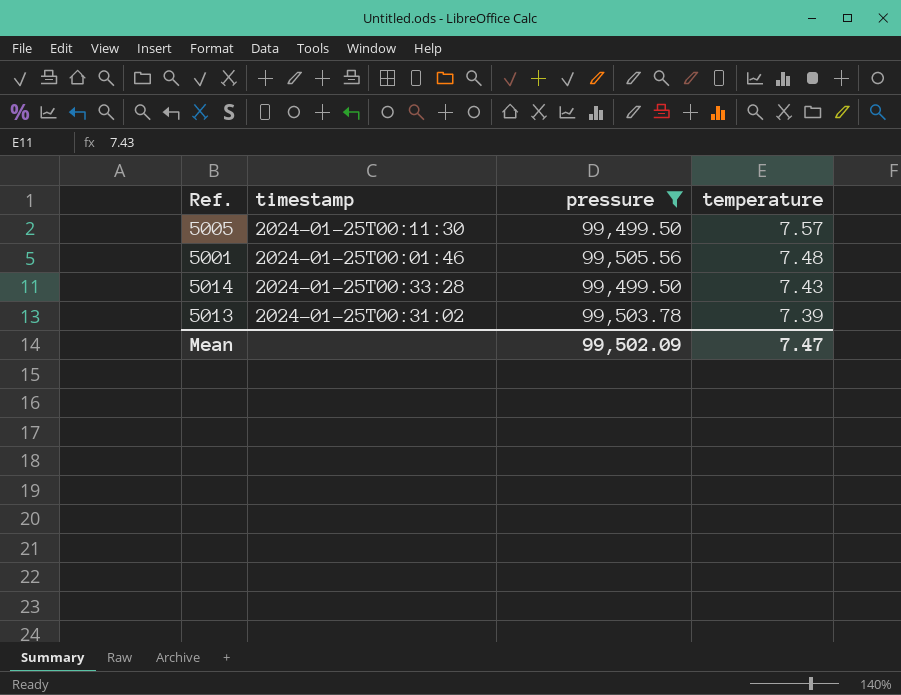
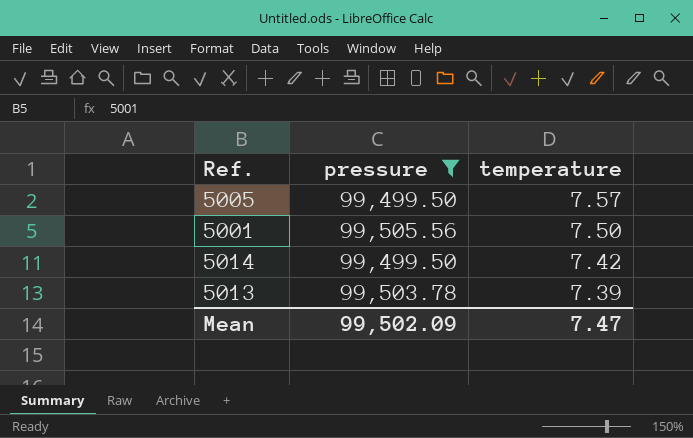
column timestamp | position: 2 -> none
5001 | temperature: 7.48 -> 7.50
5014 | temperature: 7.43 -> 7.42

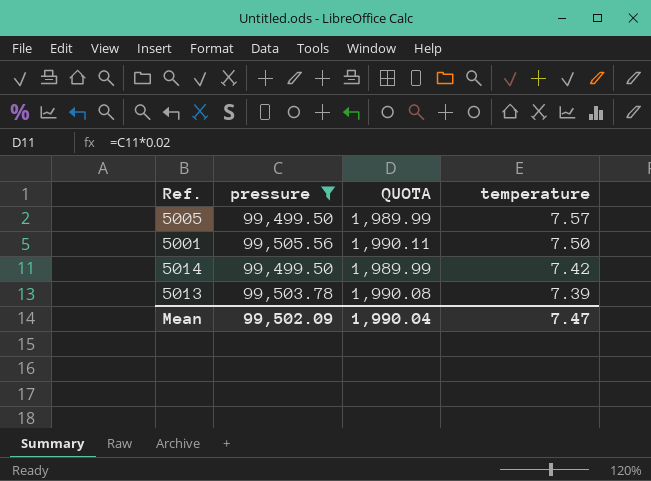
column QUOTA | formula: none -> [pressure] * 0.02

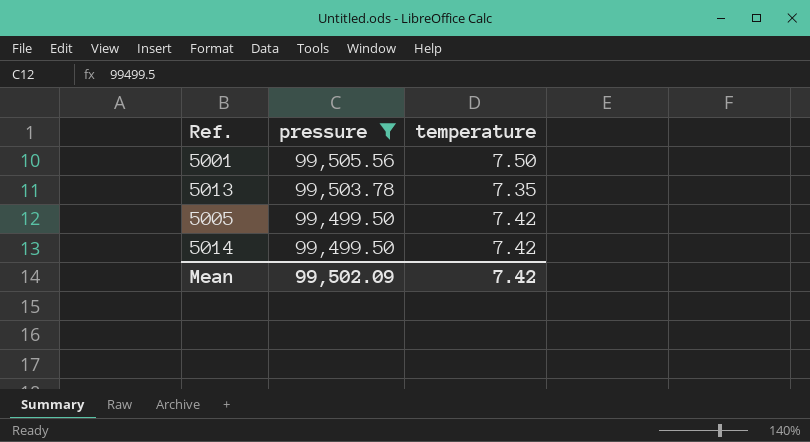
row order: temperature descending -> pressure descending
column QUOTA | formula: [pressure] * 0.02 -> none
5013 | temperature: 7.39 -> 7.35
5005 | temperature: 7.57 -> 7.42
Mean | temperature: 7.47 -> 7.42

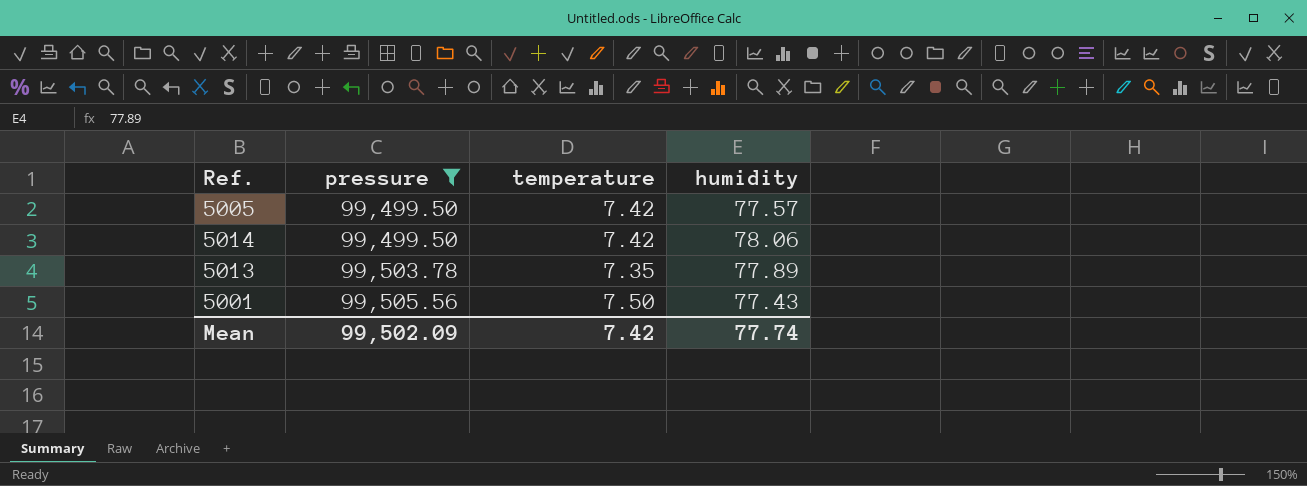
row order: pressure descending -> pressure ascending
column humidity | position: none -> 4

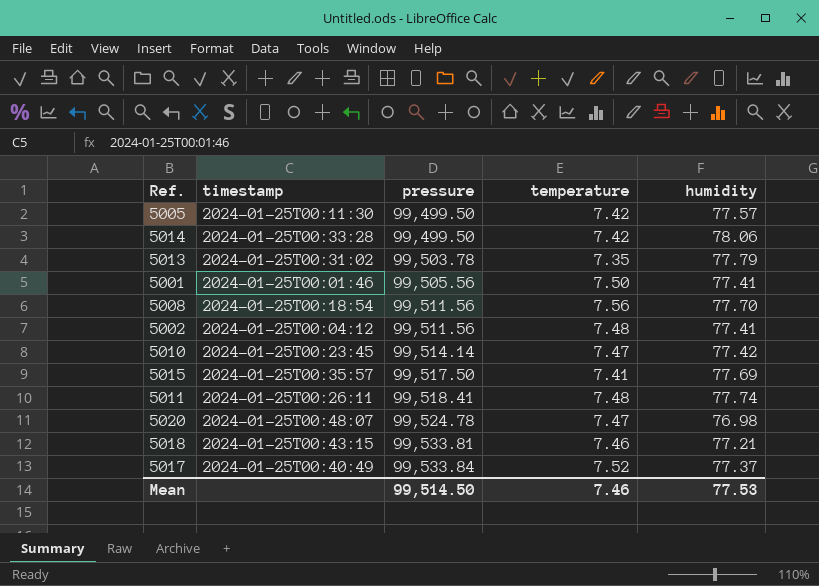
filter: pressure <= 99,505.56 -> none
column timestamp | position: none -> 2
5013 | humidity: 77.89 -> 77.79
5001 | humidity: 77.43 -> 77.41
Mean | pressure: 99,502.09 -> 99,514.50
Mean | temperature: 7.42 -> 7.46
Mean | humidity: 77.74 -> 77.53

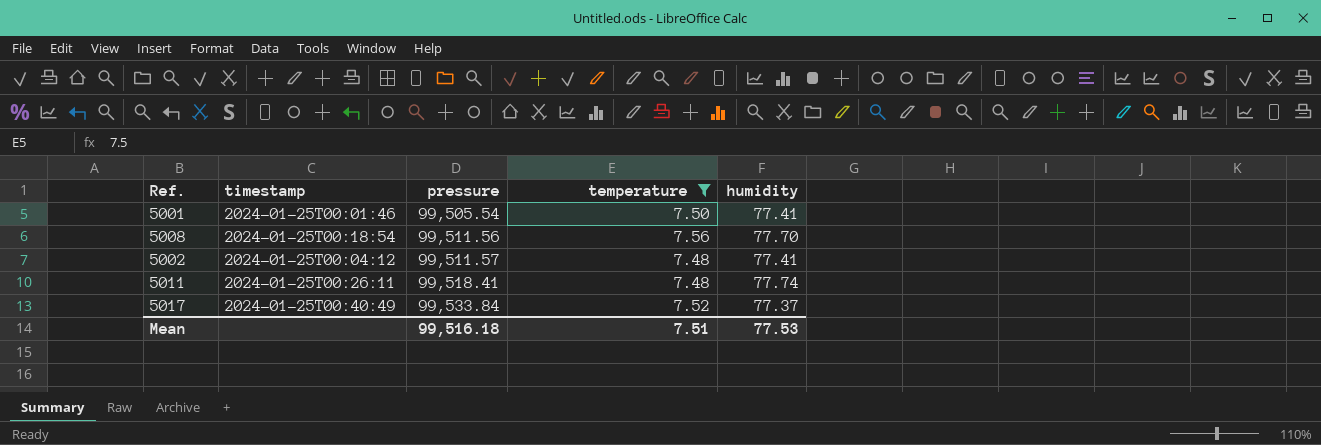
filter: none -> temperature >= 7.48
5001 | pressure: 99,505.56 -> 99,505.54
5002 | pressure: 99,511.56 -> 99,511.57
Mean | pressure: 99,514.50 -> 99,516.18
Mean | temperature: 7.46 -> 7.51

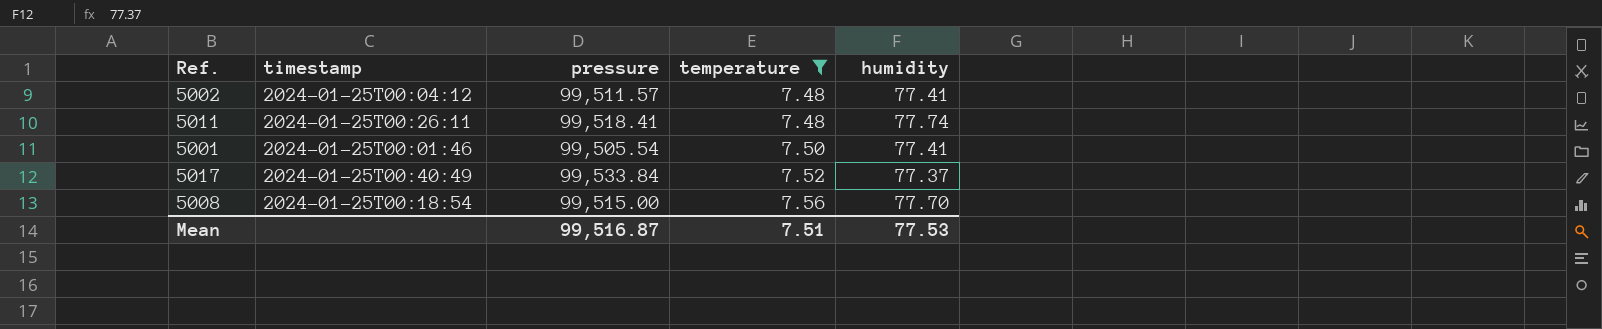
row order: pressure ascending -> temperature ascending
5008 | pressure: 99,511.56 -> 99,515.00
Mean | pressure: 99,516.18 -> 99,516.87

